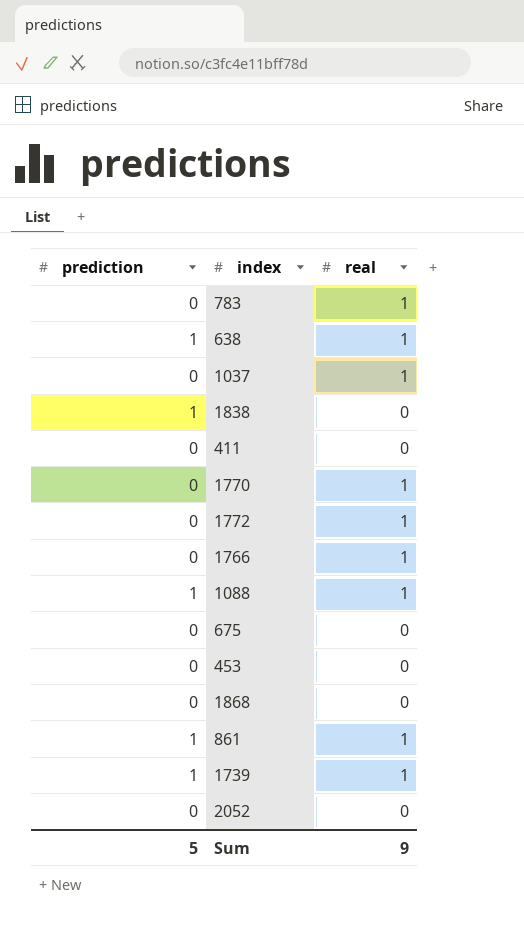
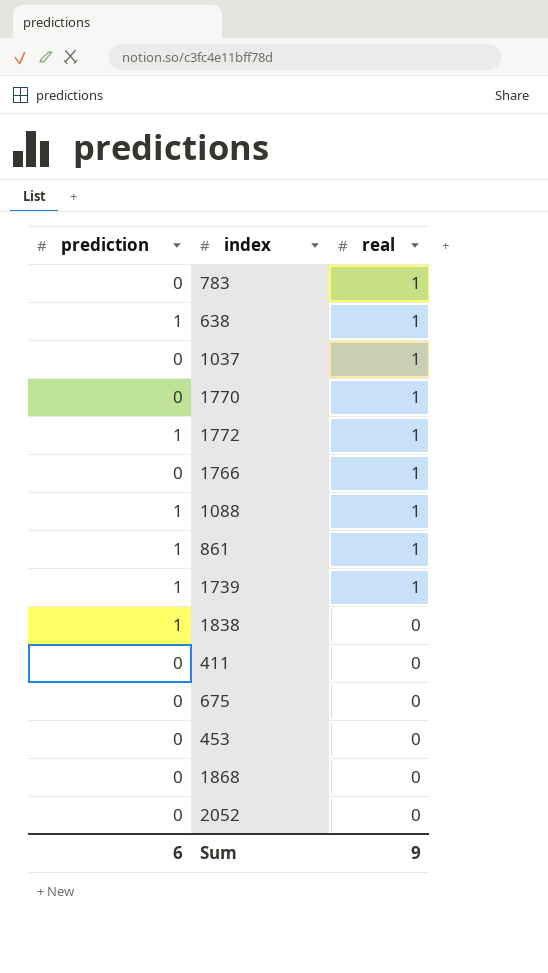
row order: none -> real descending
1772 | prediction: 0 -> 1
Sum | prediction: 5 -> 6

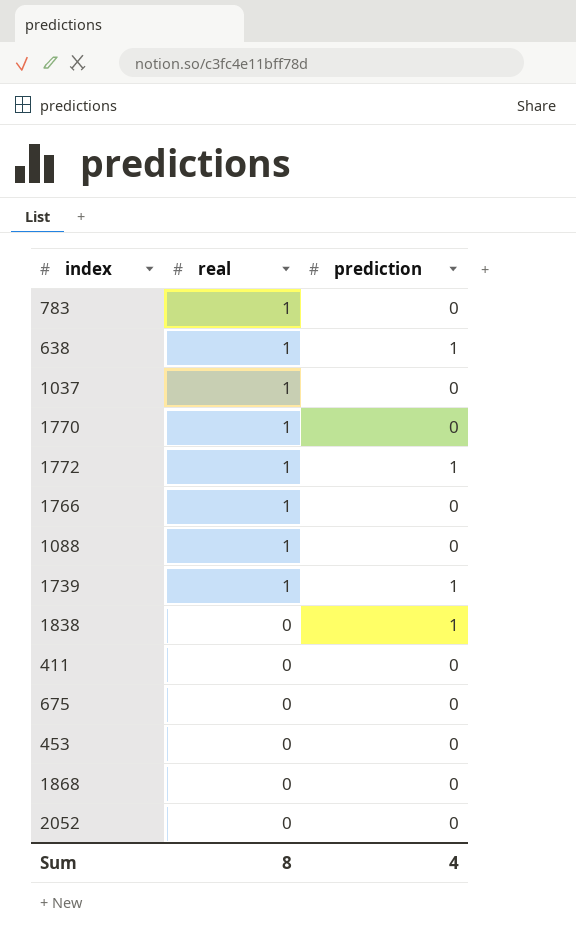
column prediction | position: 1 -> 3
row 861: 1 | 1 -> none
1088 | prediction: 1 -> 0
Sum | real: 9 -> 8
Sum | prediction: 6 -> 4

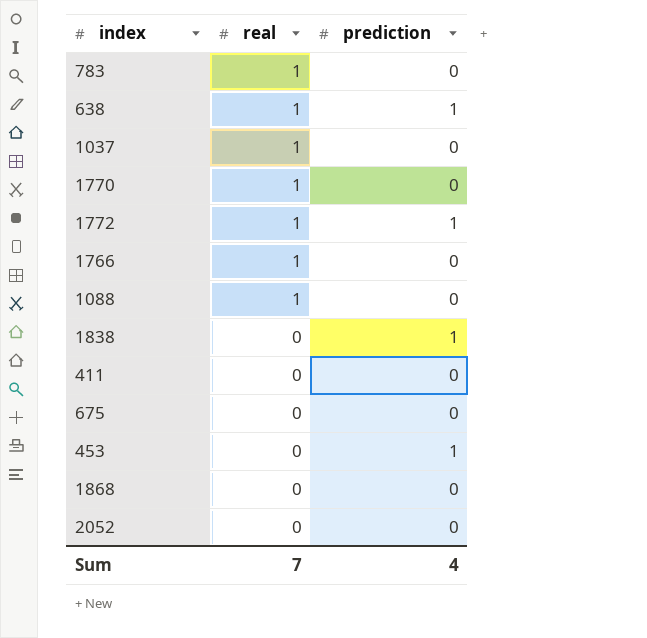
row 1739: 1 | 1 -> none
453 | prediction: 0 -> 1
Sum | real: 8 -> 7

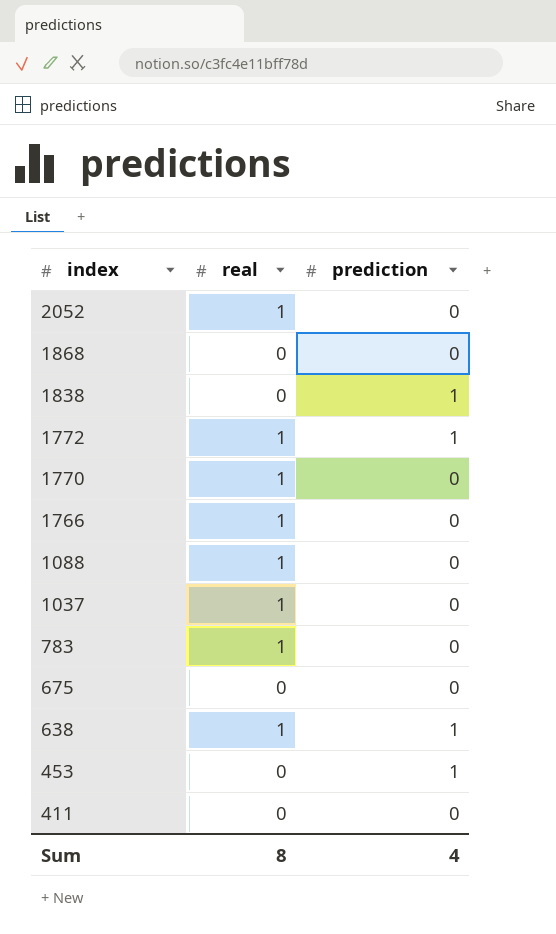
row order: real descending -> index descending
2052 | real: 0 -> 1
Sum | real: 7 -> 8

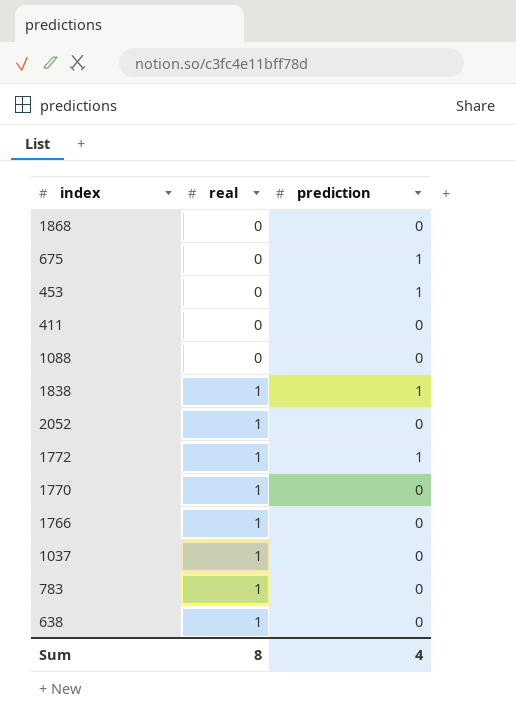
row order: index descending -> real ascending
675 | prediction: 0 -> 1
1088 | real: 1 -> 0
1838 | real: 0 -> 1
638 | prediction: 1 -> 0

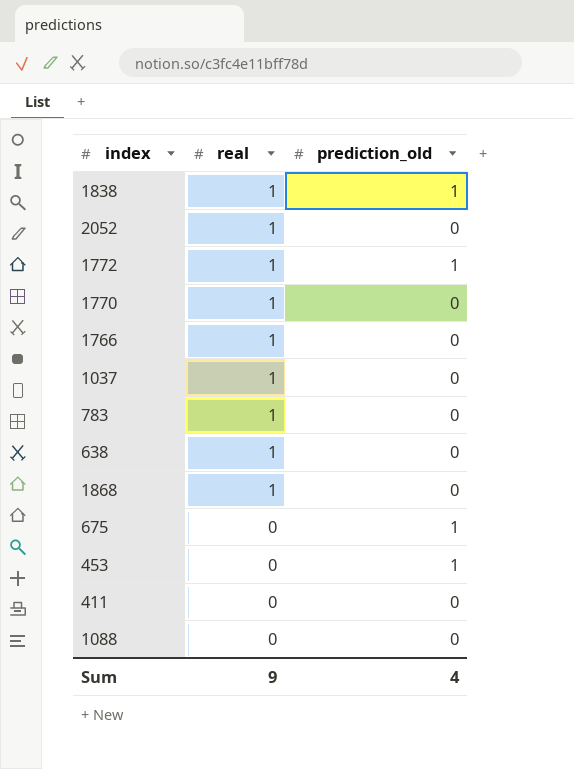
row order: real ascending -> real descending
column name: prediction -> prediction_old
1868 | real: 0 -> 1
Sum | real: 8 -> 9

